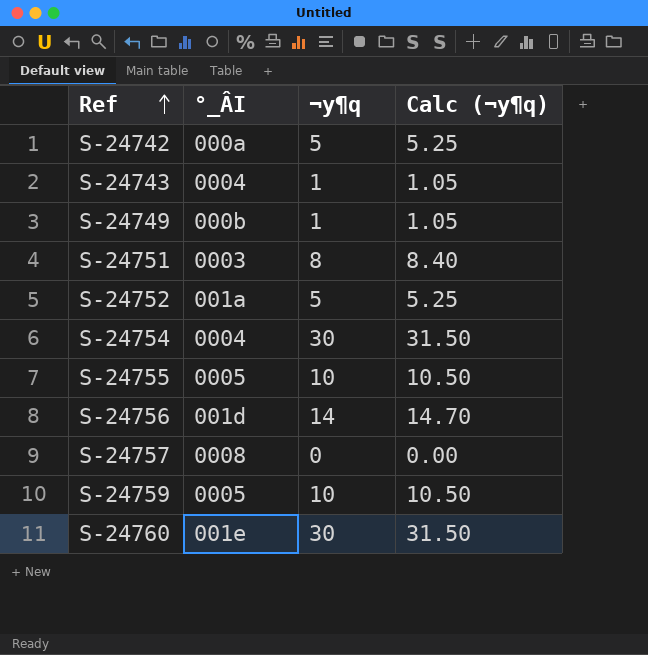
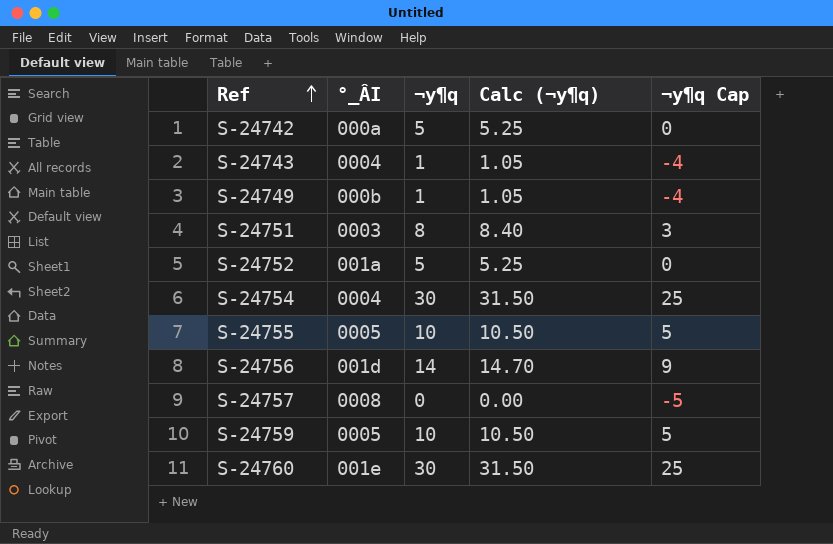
column ¬y¶q Cap | formula: none -> [¬y¶q] - 5

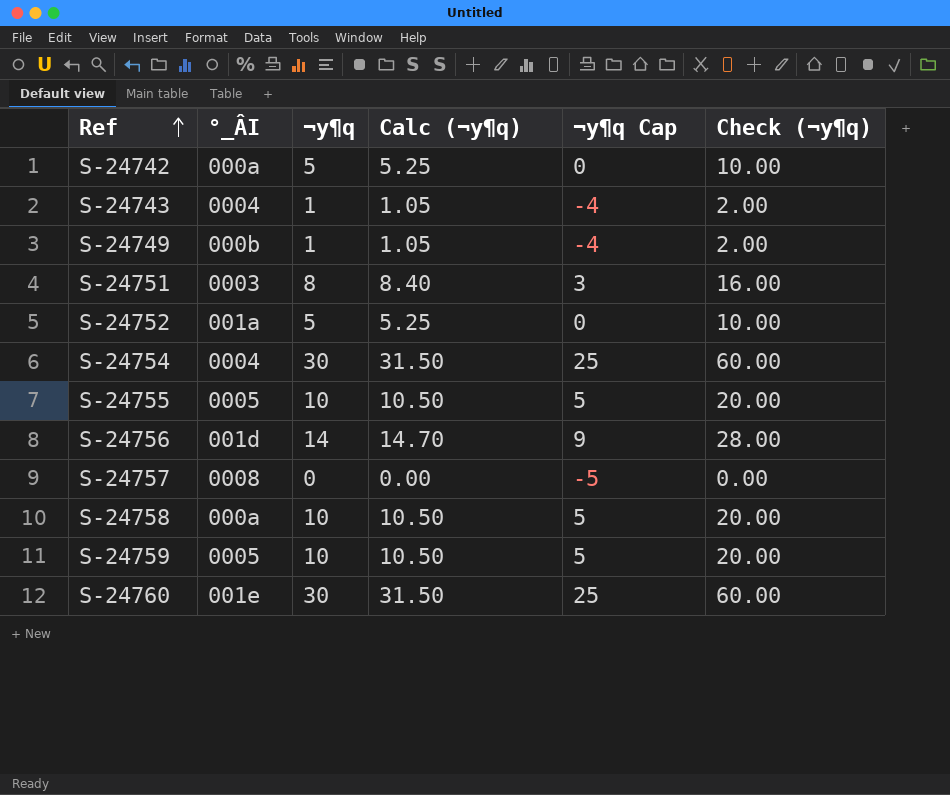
column Check (¬y¶q) | formula: none -> [¬y¶q] * 2
row S-24758: none -> 000a | 10 | 10.50 | 5 | 20.00

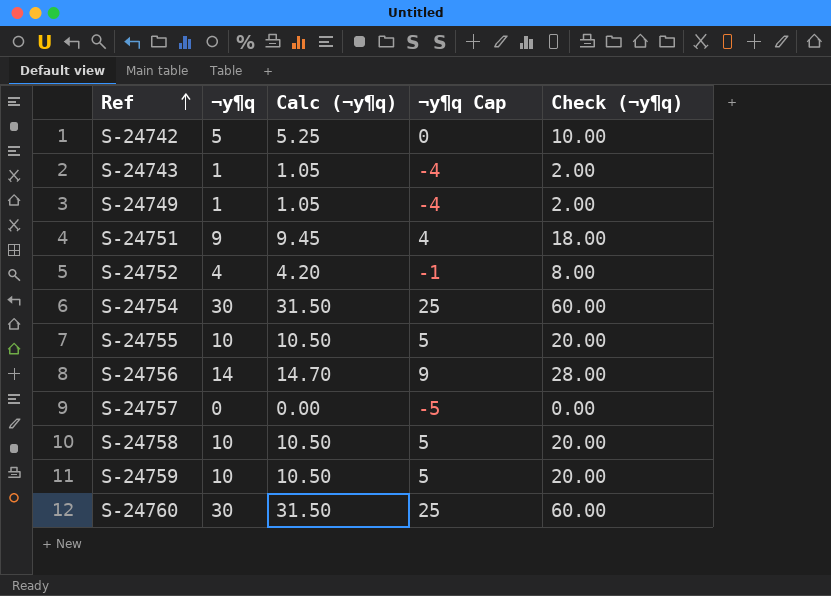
column °_ÂI | position: 2 -> none
S-24751 | ¬y¶q: 8 -> 9
S-24751 | Calc (¬y¶q): 8.40 -> 9.45
S-24751 | ¬y¶q Cap: 3 -> 4
S-24751 | Check (¬y¶q): 16.00 -> 18.00
S-24752 | ¬y¶q: 5 -> 4
S-24752 | Calc (¬y¶q): 5.25 -> 4.20
S-24752 | ¬y¶q Cap: 0 -> -1
S-24752 | Check (¬y¶q): 10.00 -> 8.00

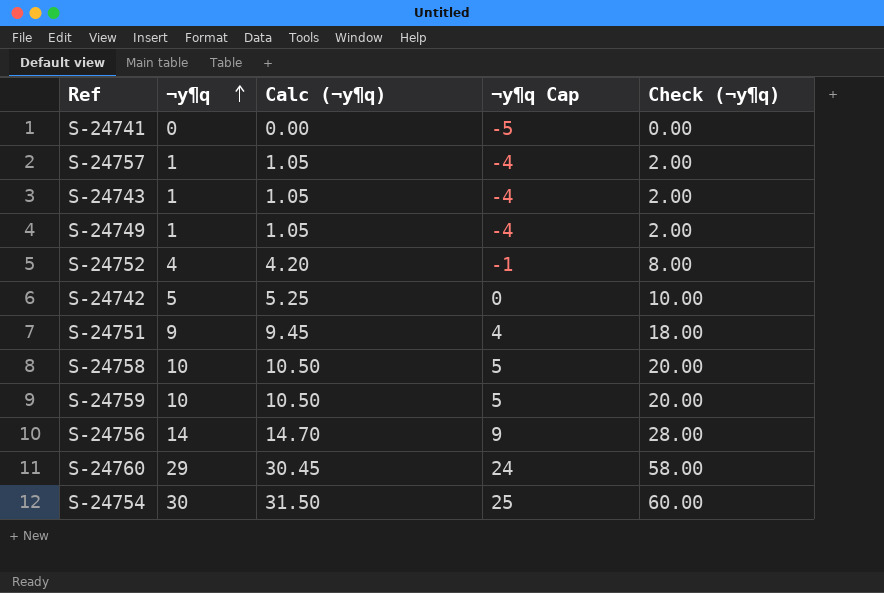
row order: Ref ascending -> ¬y¶q ascending
row S-24755: 10 | 10.50 | 5 | 20.00 -> none
row S-24741: none -> 0 | 0.00 | -5 | 0.00
S-24757 | ¬y¶q: 0 -> 1
S-24757 | Calc (¬y¶q): 0.00 -> 1.05
S-24757 | ¬y¶q Cap: -5 -> -4
S-24757 | Check (¬y¶q): 0.00 -> 2.00
S-24760 | ¬y¶q: 30 -> 29
S-24760 | Calc (¬y¶q): 31.50 -> 30.45
S-24760 | ¬y¶q Cap: 25 -> 24
S-24760 | Check (¬y¶q): 60.00 -> 58.00

